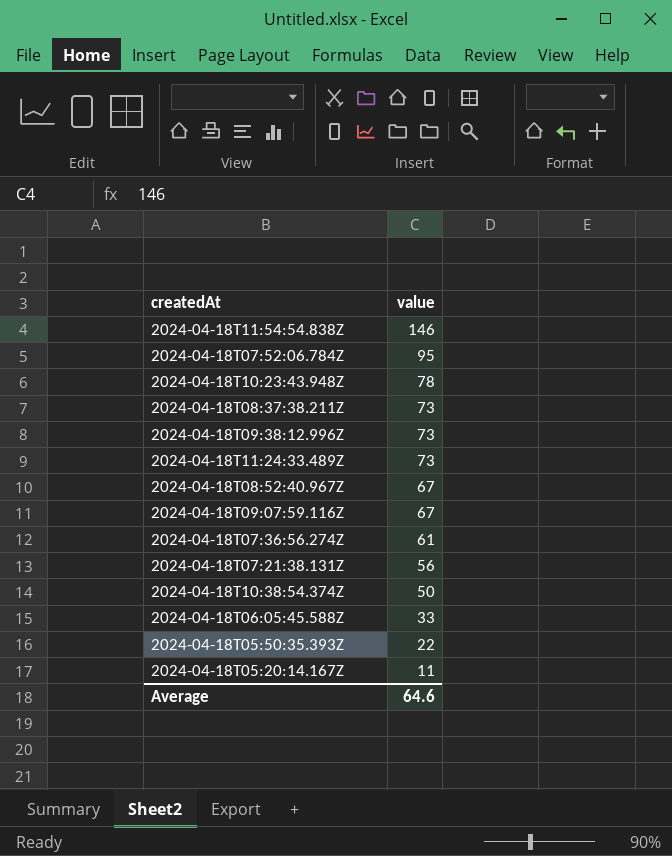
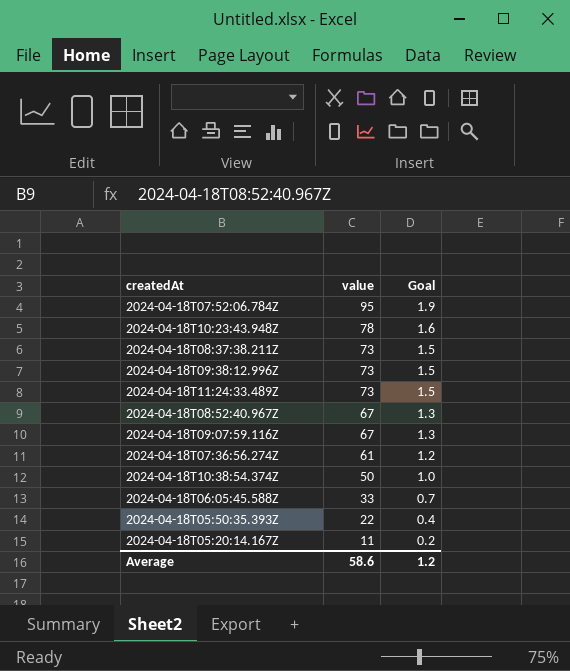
column Goal | formula: none -> [value] * 0.02
row 2024-04-18T11:54:54.838Z: 146 -> none
row 2024-04-18T07:21:38.131Z: 56 -> none
Average | value: 64.6 -> 58.6

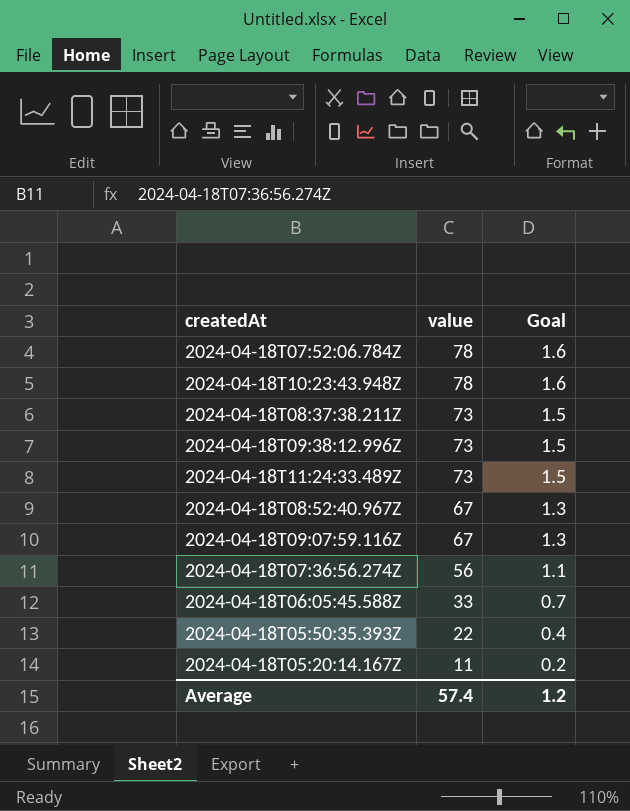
row 2024-04-18T10:38:54.374Z: 50 | 1.0 -> none
2024-04-18T07:52:06.784Z | value: 95 -> 78
2024-04-18T07:52:06.784Z | Goal: 1.9 -> 1.6
2024-04-18T07:36:56.274Z | value: 61 -> 56
2024-04-18T07:36:56.274Z | Goal: 1.2 -> 1.1
Average | value: 58.6 -> 57.4

